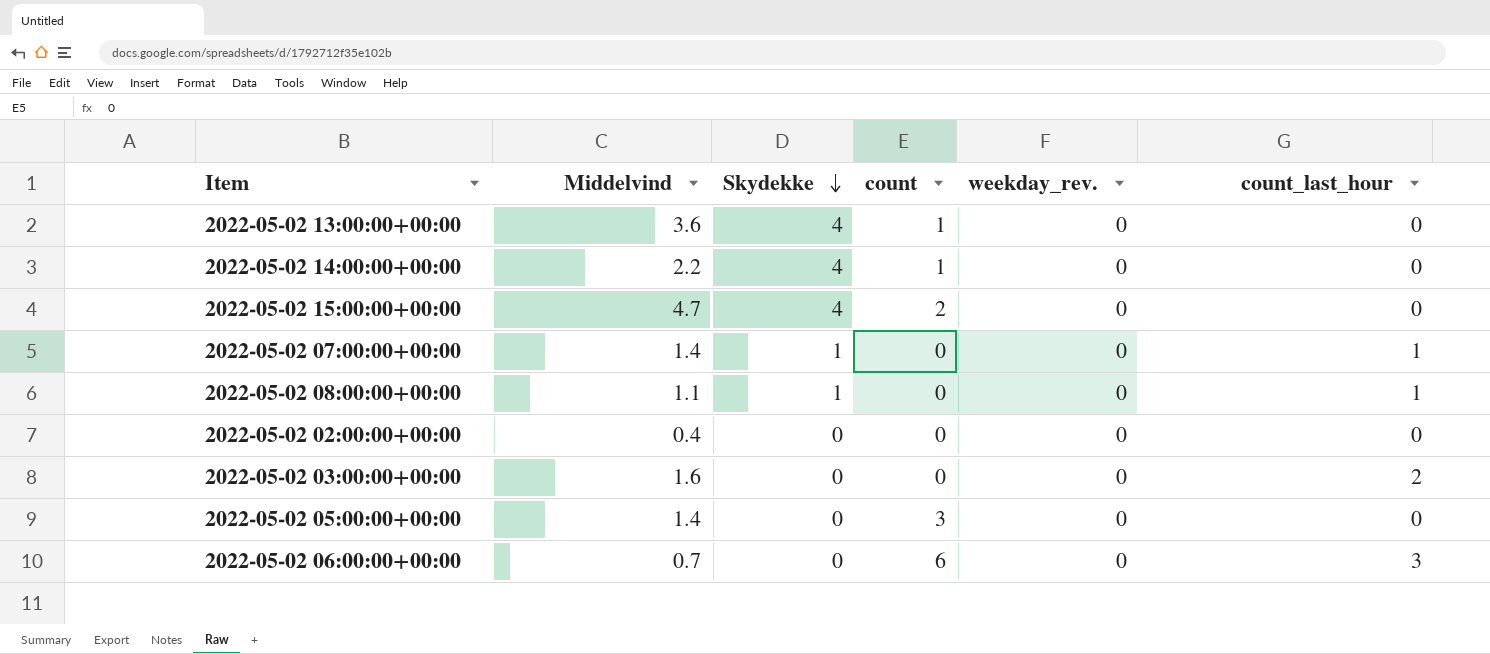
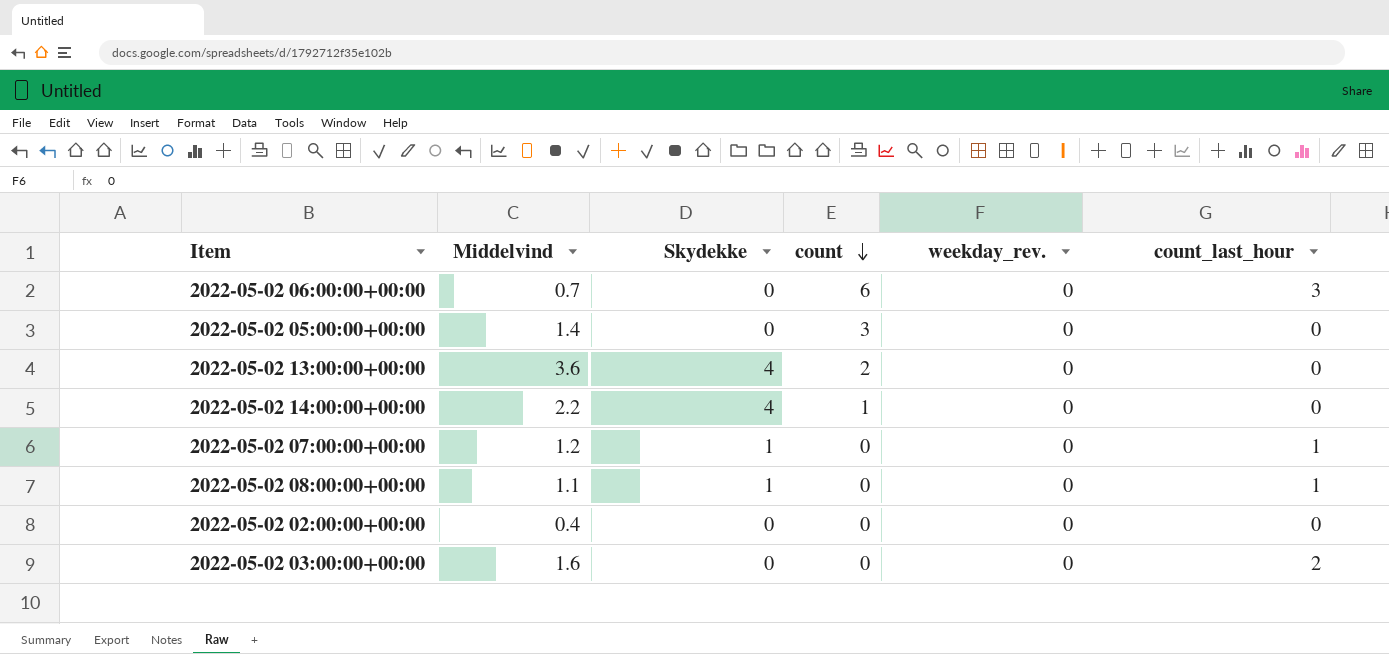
row order: Skydekke descending -> count descending
row 2022-05-02 15:00:00+00:00: 4.7 | 4 | 2 | 0 | 0 -> none
2022-05-02 13:00:00+00:00 | count: 1 -> 2
2022-05-02 07:00:00+00:00 | Middelvind: 1.4 -> 1.2

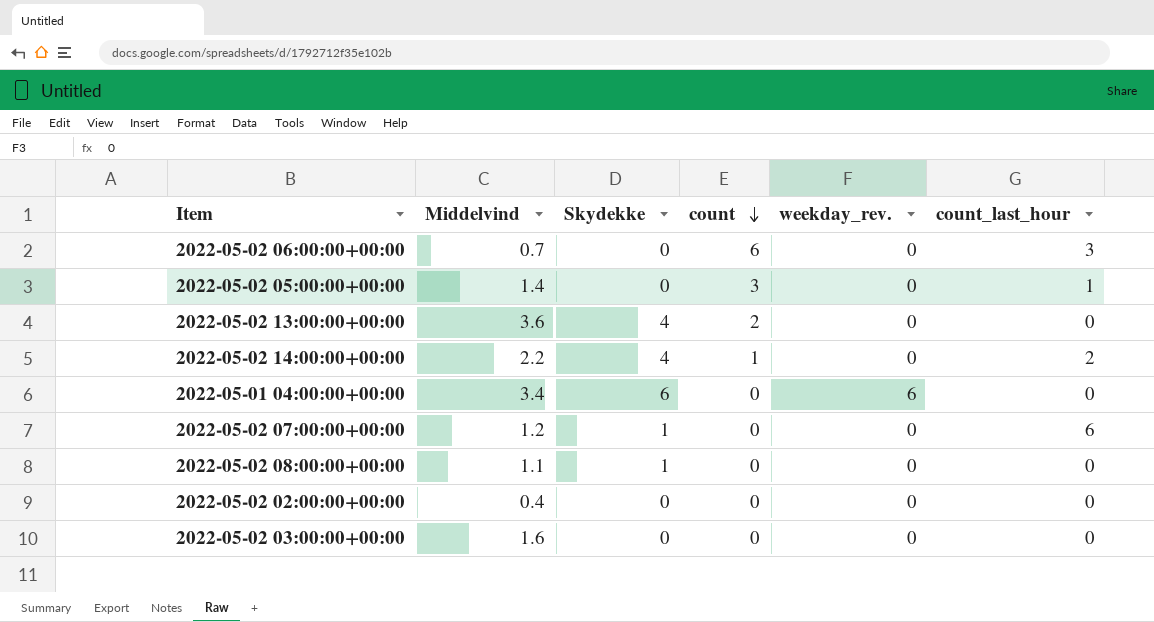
2022-05-02 05:00:00+00:00 | count_last_hour: 0 -> 1
2022-05-02 14:00:00+00:00 | count_last_hour: 0 -> 2
row 2022-05-01 04:00:00+00:00: none -> 3.4 | 6 | 0 | 6 | 0
2022-05-02 07:00:00+00:00 | count_last_hour: 1 -> 6
2022-05-02 08:00:00+00:00 | count_last_hour: 1 -> 0
2022-05-02 03:00:00+00:00 | count_last_hour: 2 -> 0

